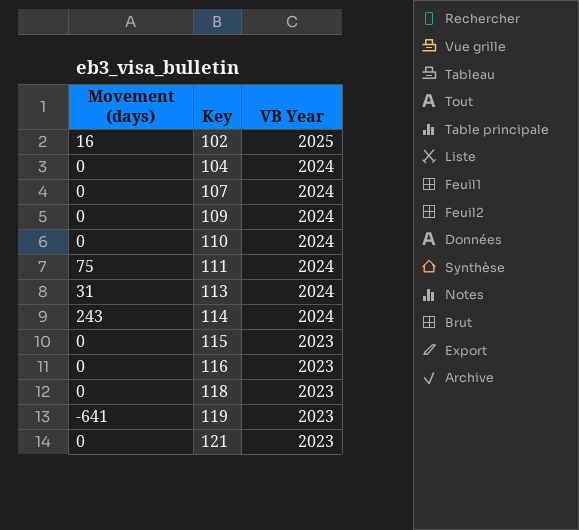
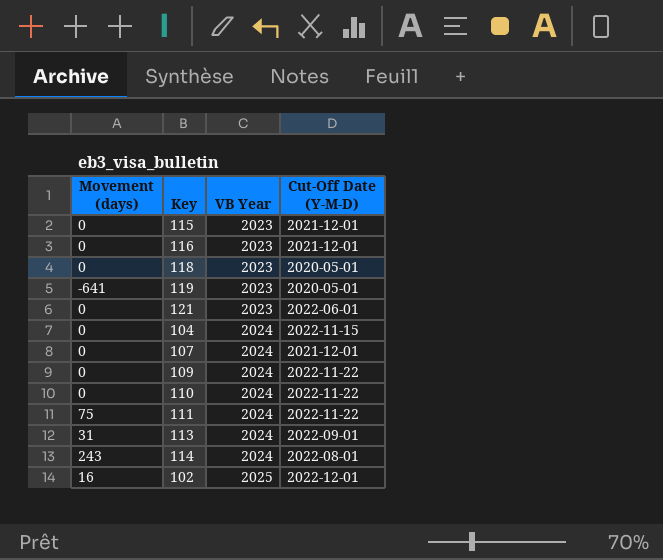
row order: Key ascending -> VB Year ascending
column Cut-Off Date (Y-M-D) | position: none -> 4

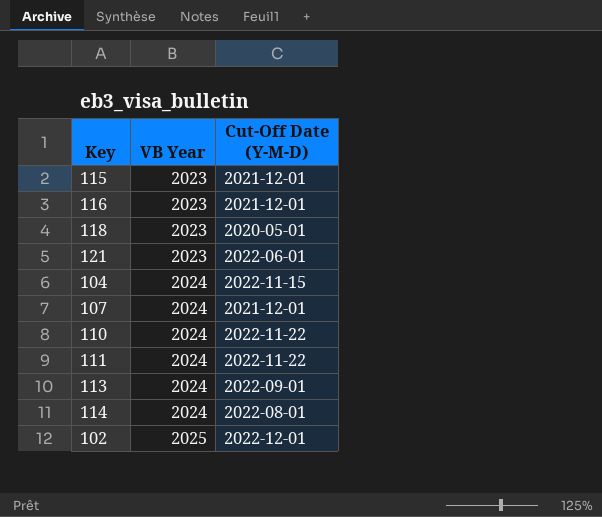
column Movement (days) | position: 1 -> none
row 119: -641 | 2023 | 2020-05-01 -> none
row 109: 0 | 2024 | 2022-11-22 -> none

